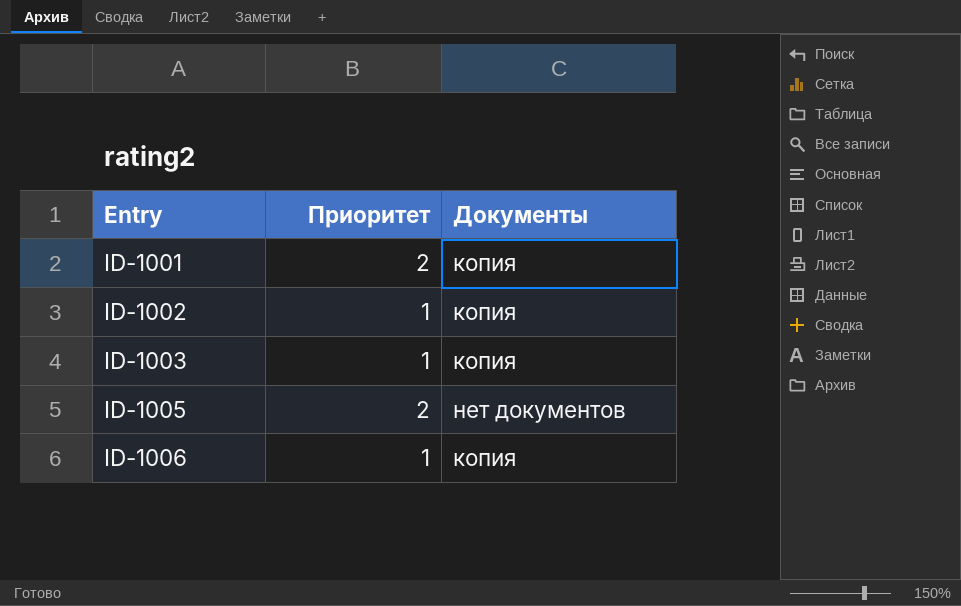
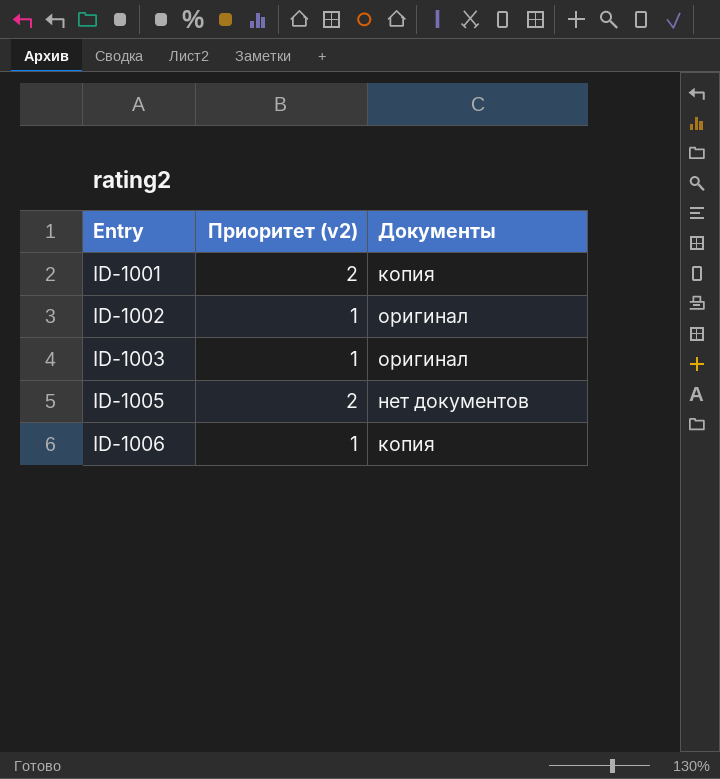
column name: Приоритет -> Приоритет (v2)
ID-1002 | Документы: копия -> оригинал
ID-1003 | Документы: копия -> оригинал

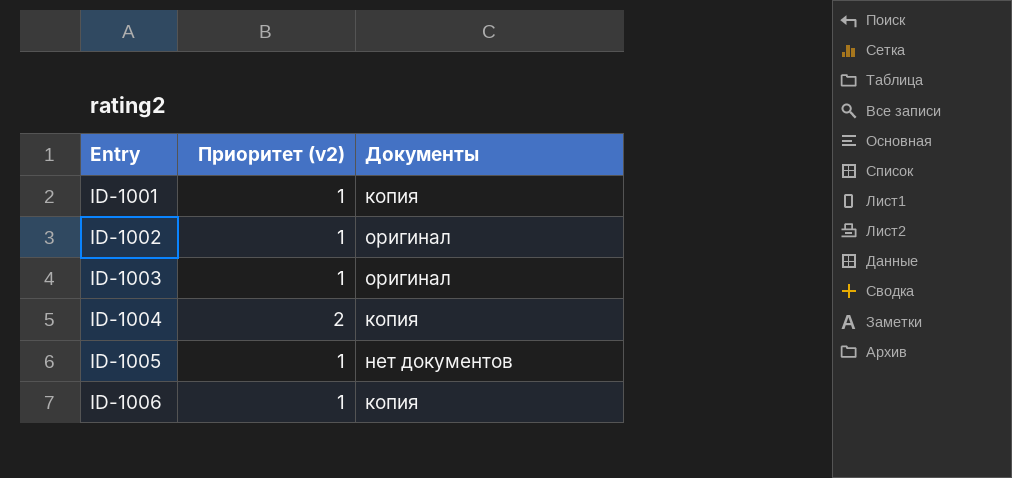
ID-1001 | Приоритет (v2): 2 -> 1
row ID-1004: none -> 2 | копия
ID-1005 | Приоритет (v2): 2 -> 1

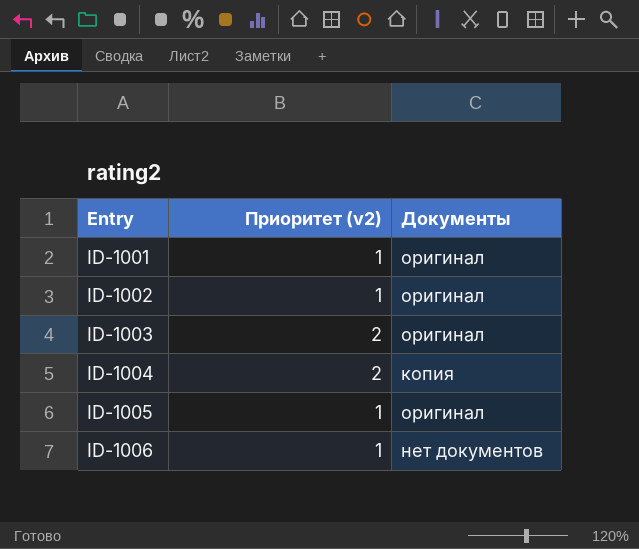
ID-1001 | Документы: копия -> оригинал
ID-1003 | Приоритет (v2): 1 -> 2
ID-1005 | Документы: нет документов -> оригинал
ID-1006 | Документы: копия -> нет документов

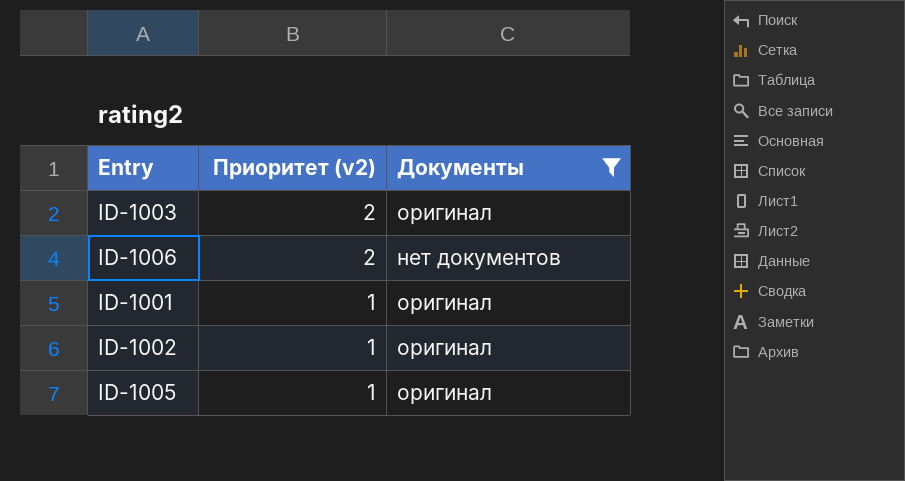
filter: none -> Документы != копия
row order: Entry ascending -> Приоритет (v2) descending
ID-1006 | Приоритет (v2): 1 -> 2

